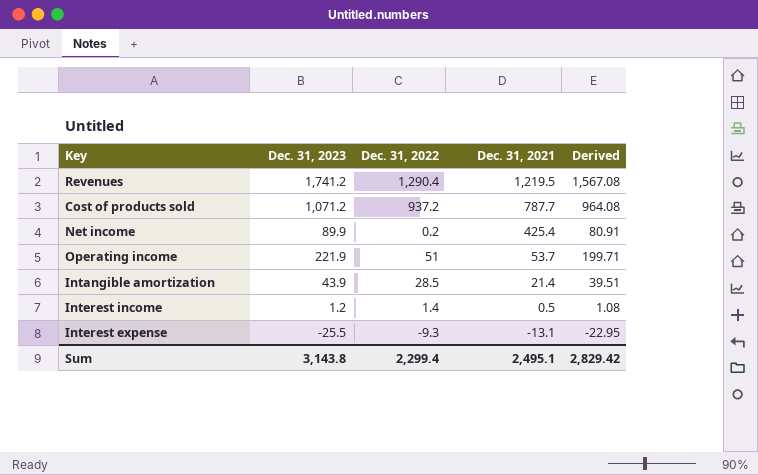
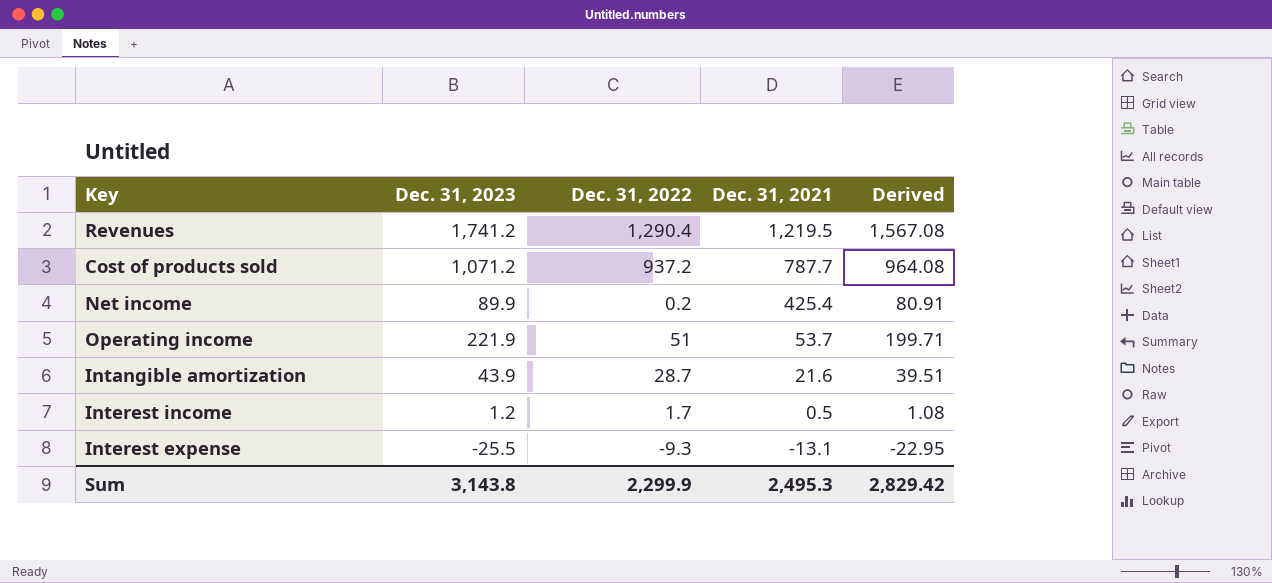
Intangible amortization | Dec. 31, 2022: 28.5 -> 28.7
Intangible amortization | Dec. 31, 2021: 21.4 -> 21.6
Interest income | Dec. 31, 2022: 1.4 -> 1.7
Sum | Dec. 31, 2022: 2,299.4 -> 2,299.9
Sum | Dec. 31, 2021: 2,495.1 -> 2,495.3

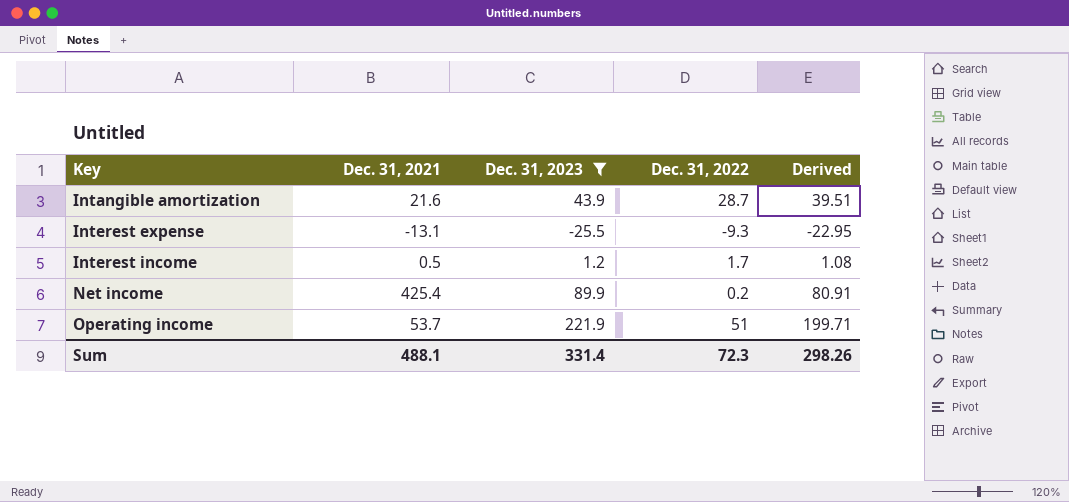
filter: none -> Dec. 31, 2023 <= 221.9
row order: Dec. 31, 2021 descending -> Key ascending
column Dec. 31, 2021 | position: 4 -> 2
Sum | Dec. 31, 2021: 2,495.3 -> 488.1
Sum | Dec. 31, 2023: 3,143.8 -> 331.4
Sum | Dec. 31, 2022: 2,299.9 -> 72.3
Sum | Derived: 2,829.42 -> 298.26

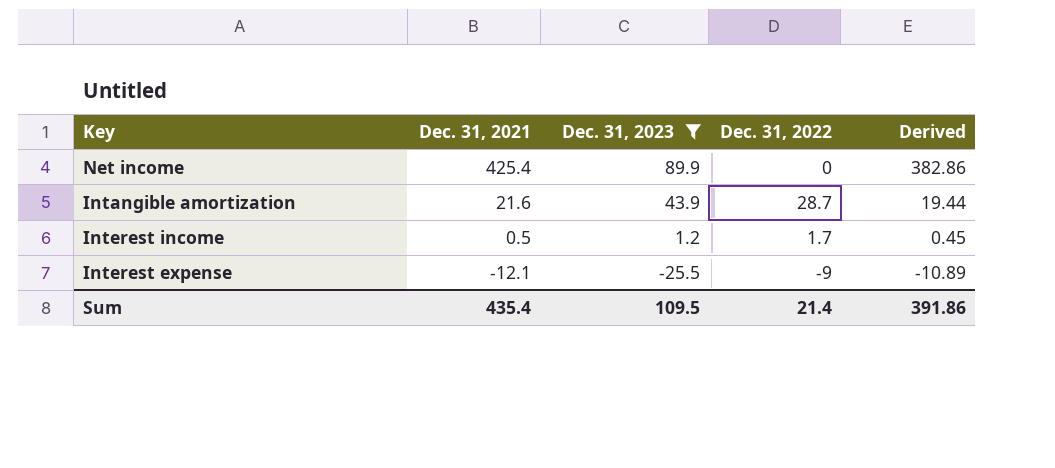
row order: Key ascending -> Dec. 31, 2021 descending
column Derived | formula: [Dec. 31, 2023] * 0.9 -> [Dec. 31, 2021] * 0.9
row Operating income: 53.7 | 221.9 | 51 | 199.71 -> none
Net income | Dec. 31, 2022: 0.2 -> 0
Interest expense | Dec. 31, 2021: -13.1 -> -12.1
Interest expense | Dec. 31, 2022: -9.3 -> -9
Sum | Dec. 31, 2021: 488.1 -> 435.4
Sum | Dec. 31, 2023: 331.4 -> 109.5
Sum | Dec. 31, 2022: 72.3 -> 21.4
Sum | Derived: 298.26 -> 391.86

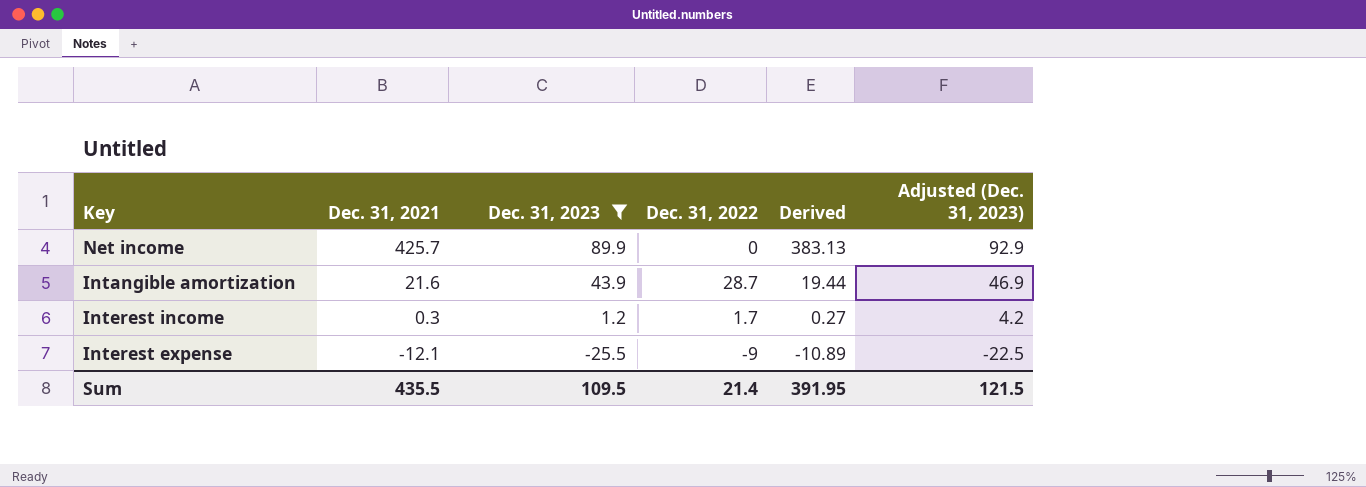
column Adjusted (Dec. 31, 2023) | formula: none -> [Dec. 31, 2023] + 3
Net income | Dec. 31, 2021: 425.4 -> 425.7
Net income | Derived: 382.86 -> 383.13
Interest income | Dec. 31, 2021: 0.5 -> 0.3
Interest income | Derived: 0.45 -> 0.27
Sum | Dec. 31, 2021: 435.4 -> 435.5
Sum | Derived: 391.86 -> 391.95

